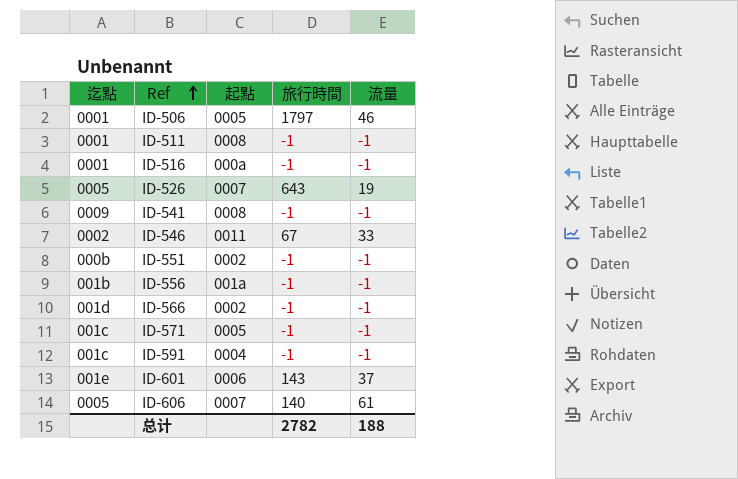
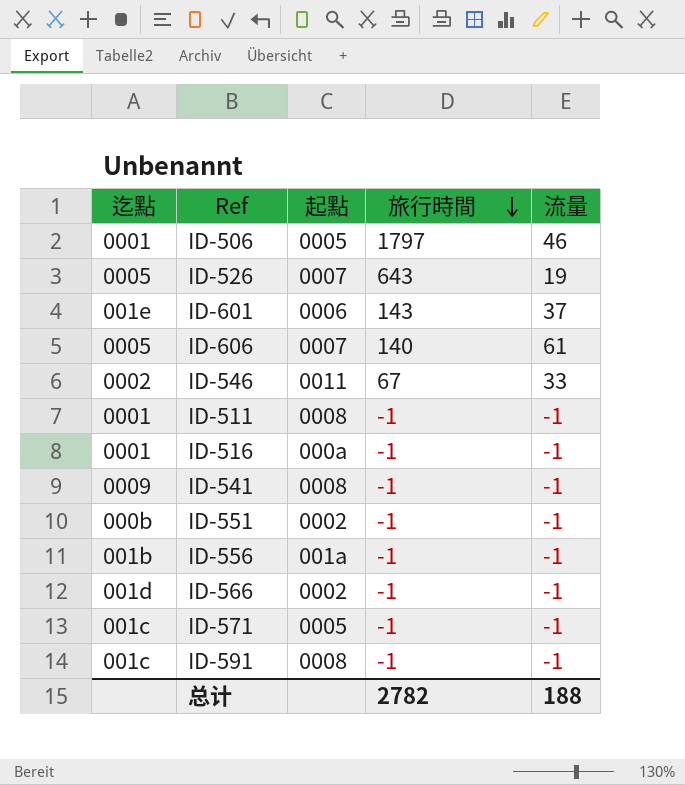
row order: Ref ascending -> 旅行時間 descending
ID-591 | 起點: 0004 -> 0008

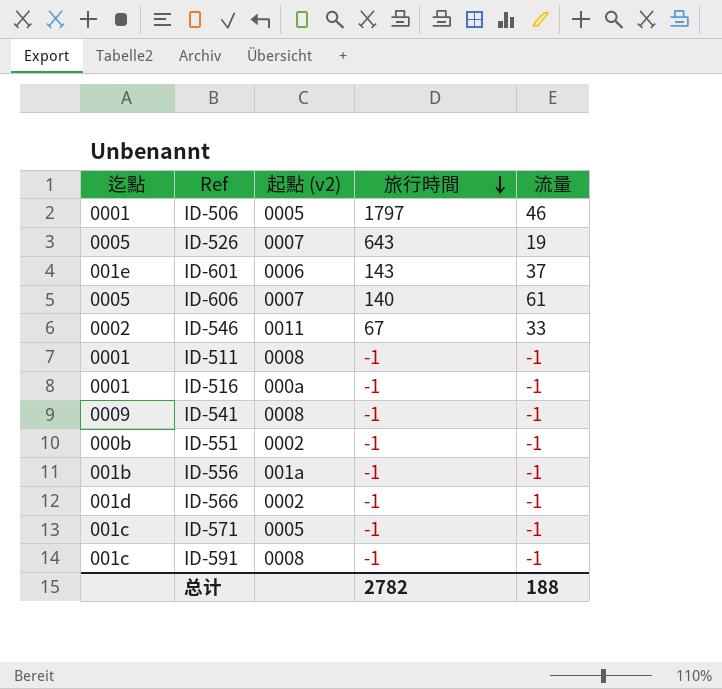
column name: 起點 -> 起點 (v2)

